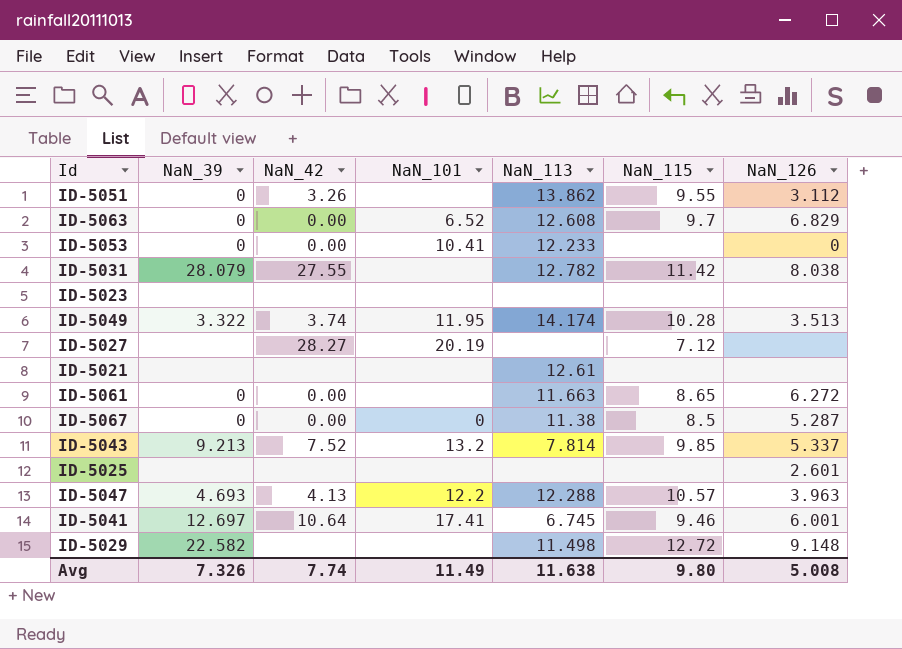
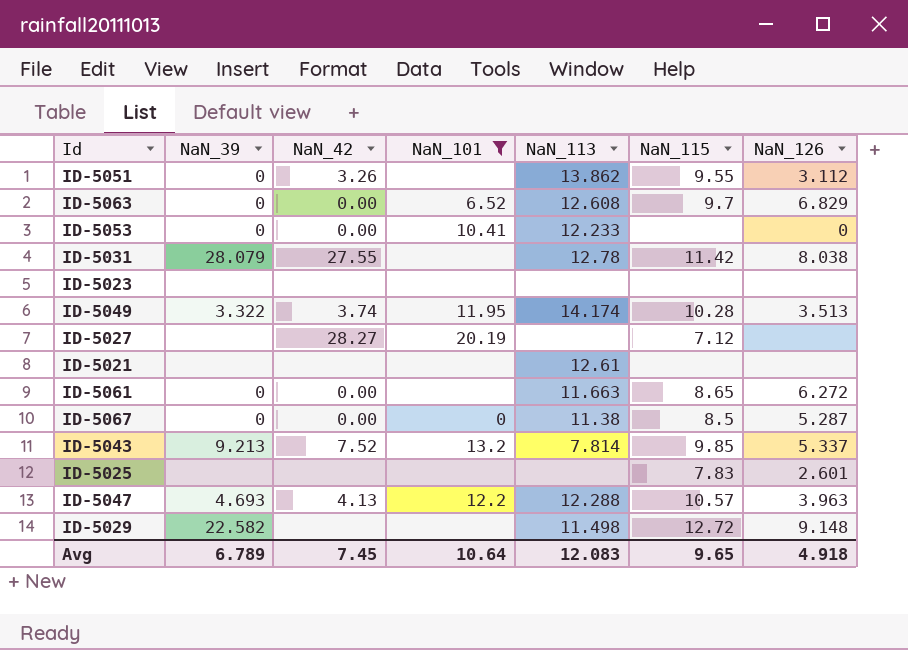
filter: none -> NaN_101 != 17.41
ID-5031 | NaN_113: 12.782 -> 12.78
ID-5025 | NaN_115: none -> 7.83
Avg | NaN_39: 7.326 -> 6.789
Avg | NaN_42: 7.74 -> 7.45
Avg | NaN_101: 11.49 -> 10.64
Avg | NaN_113: 11.638 -> 12.083
Avg | NaN_115: 9.80 -> 9.65
Avg | NaN_126: 5.008 -> 4.918

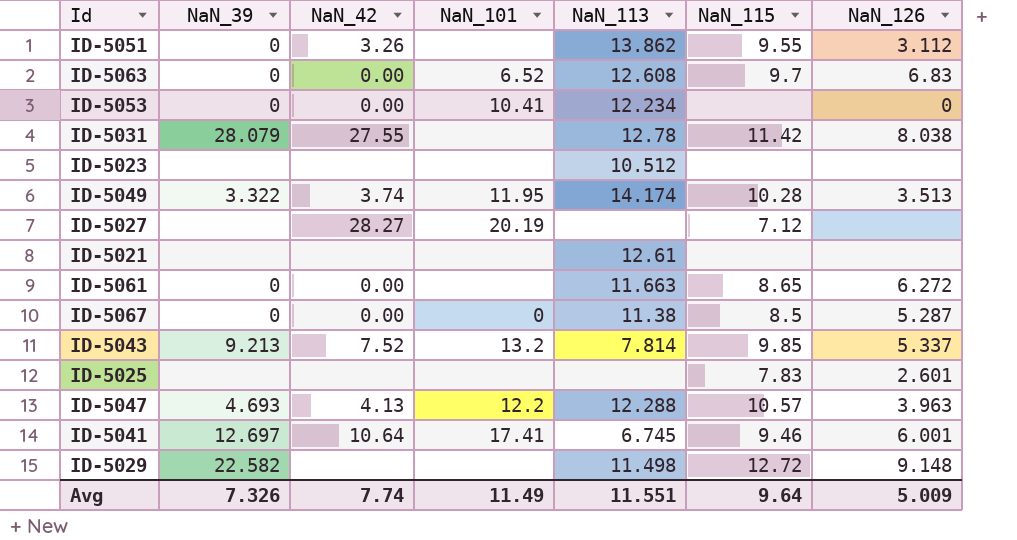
filter: NaN_101 != 17.41 -> none
ID-5063 | NaN_126: 6.829 -> 6.83
ID-5053 | NaN_113: 12.233 -> 12.234
ID-5023 | NaN_113: none -> 10.512
Avg | NaN_39: 6.789 -> 7.326
Avg | NaN_42: 7.45 -> 7.74
Avg | NaN_101: 10.64 -> 11.49
Avg | NaN_113: 12.083 -> 11.551
Avg | NaN_115: 9.65 -> 9.64
Avg | NaN_126: 4.918 -> 5.009

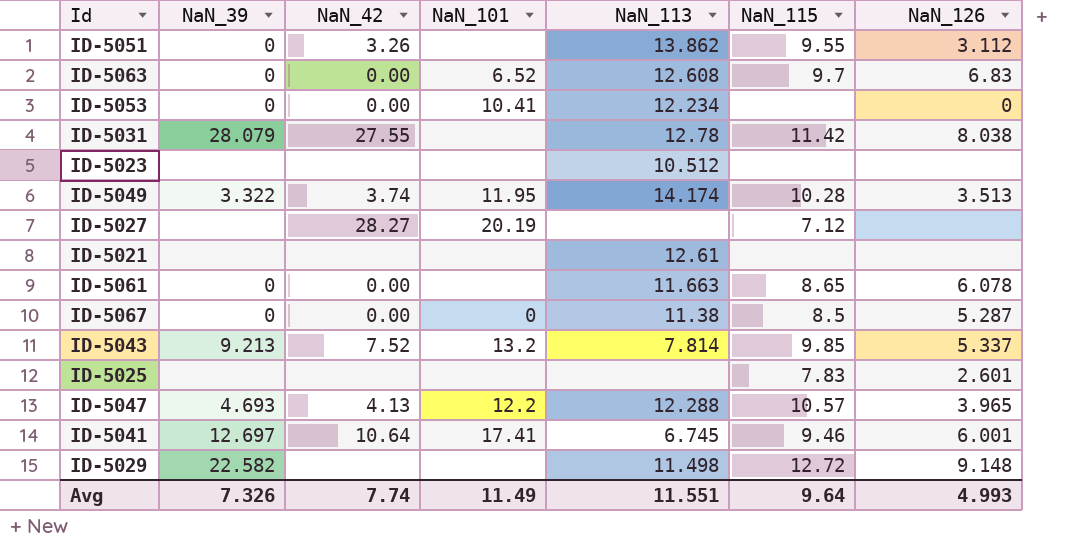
ID-5061 | NaN_126: 6.272 -> 6.078
ID-5047 | NaN_126: 3.963 -> 3.965
Avg | NaN_126: 5.009 -> 4.993

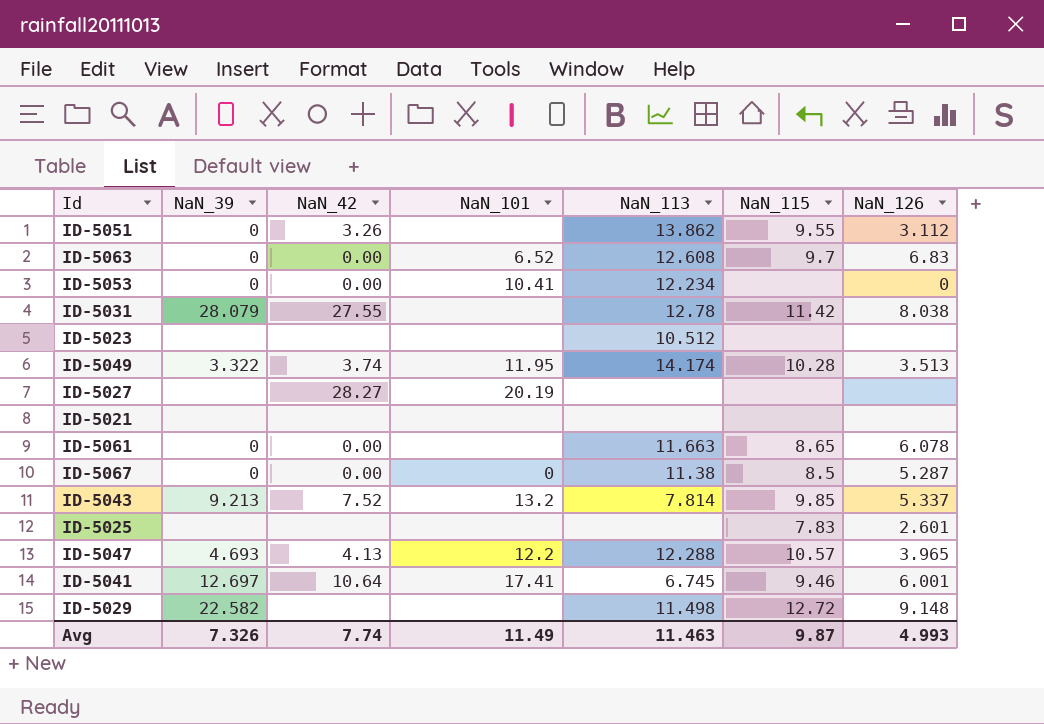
ID-5027 | NaN_115: 7.12 -> none
ID-5021 | NaN_113: 12.61 -> none
Avg | NaN_113: 11.551 -> 11.463
Avg | NaN_115: 9.64 -> 9.87

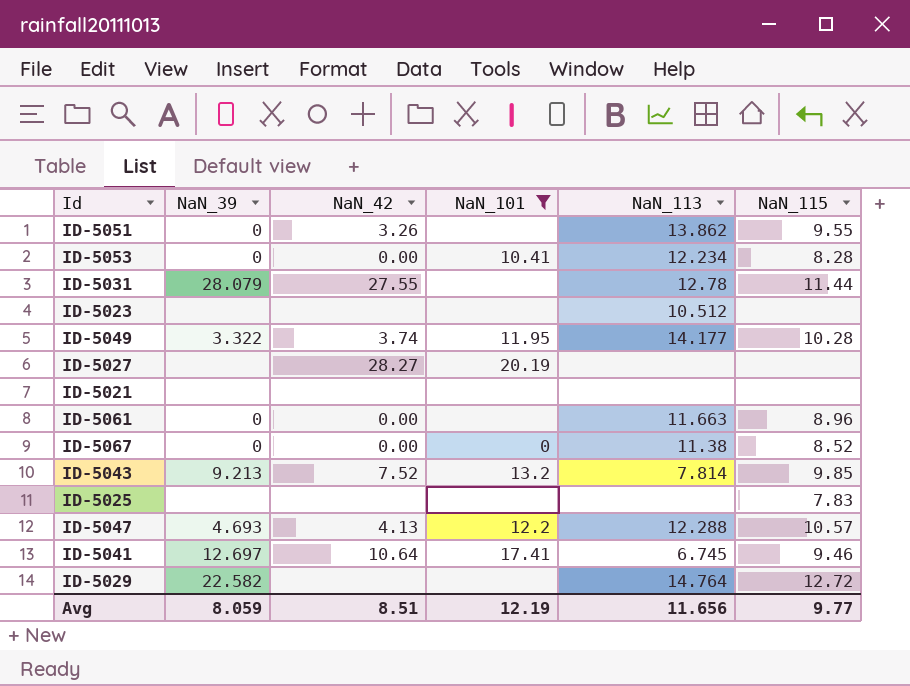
filter: none -> NaN_101 != 6.52
column NaN_126 | position: 7 -> none
ID-5053 | NaN_115: none -> 8.28
ID-5031 | NaN_115: 11.42 -> 11.44
ID-5049 | NaN_113: 14.174 -> 14.177
ID-5061 | NaN_115: 8.65 -> 8.96
ID-5067 | NaN_115: 8.5 -> 8.52
ID-5029 | NaN_113: 11.498 -> 14.764
Avg | NaN_39: 7.326 -> 8.059
Avg | NaN_42: 7.74 -> 8.51
Avg | NaN_101: 11.49 -> 12.19
Avg | NaN_113: 11.463 -> 11.656
Avg | NaN_115: 9.87 -> 9.77

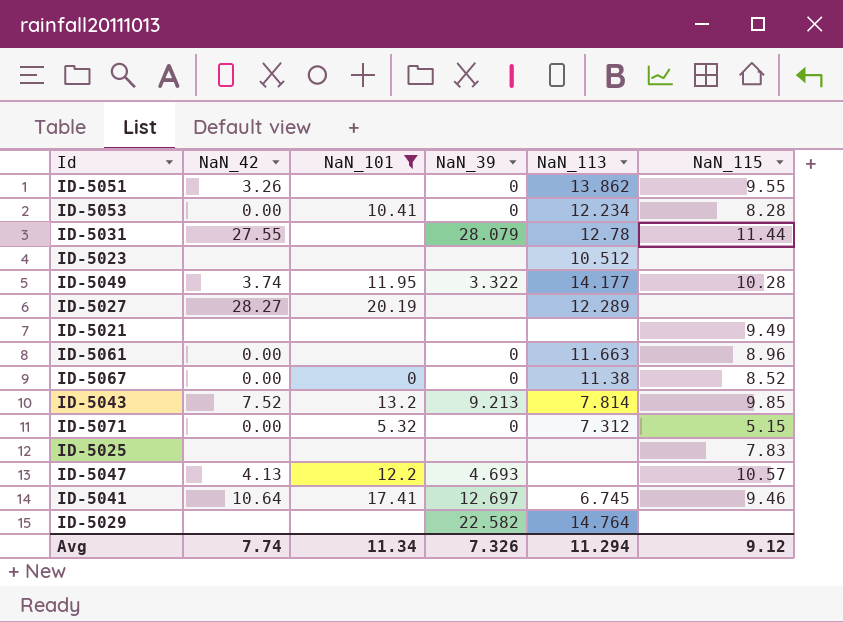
column NaN_39 | position: 2 -> 4
ID-5027 | NaN_113: none -> 12.289
ID-5021 | NaN_115: none -> 9.49
row ID-5071: none -> 0.00 | 5.32 | 0 | 7.312 | 5.15
ID-5047 | NaN_113: 12.288 -> none
ID-5029 | NaN_115: 12.72 -> none
Avg | NaN_42: 8.51 -> 7.74
Avg | NaN_101: 12.19 -> 11.34
Avg | NaN_39: 8.059 -> 7.326
Avg | NaN_113: 11.656 -> 11.294
Avg | NaN_115: 9.77 -> 9.12

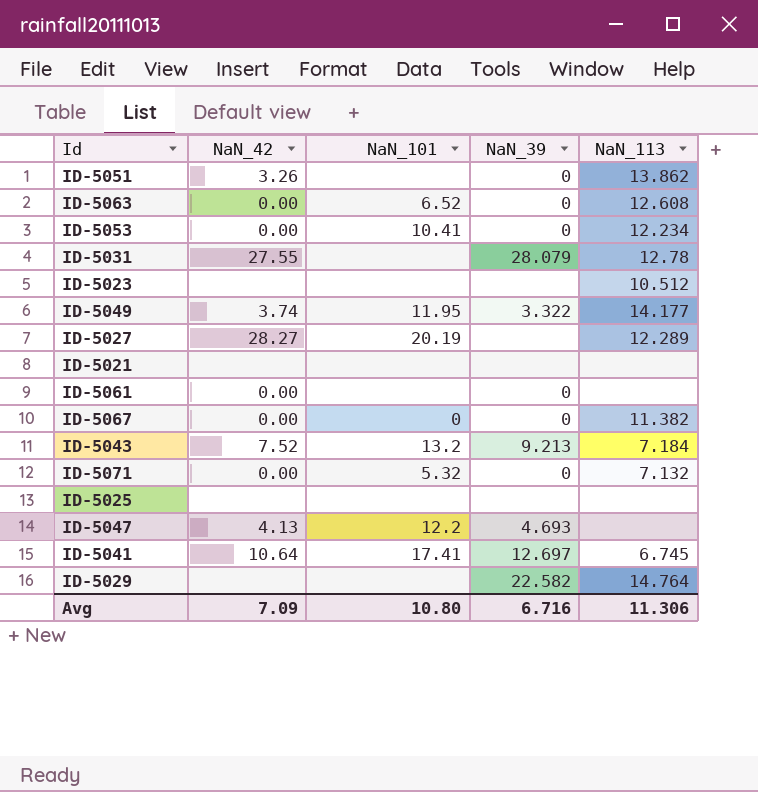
filter: NaN_101 != 6.52 -> none
column NaN_115 | position: 6 -> none
ID-5061 | NaN_113: 11.663 -> none
ID-5067 | NaN_113: 11.38 -> 11.382
ID-5043 | NaN_113: 7.814 -> 7.184
ID-5071 | NaN_113: 7.312 -> 7.132
Avg | NaN_42: 7.74 -> 7.09
Avg | NaN_101: 11.34 -> 10.80
Avg | NaN_39: 7.326 -> 6.716
Avg | NaN_113: 11.294 -> 11.306

